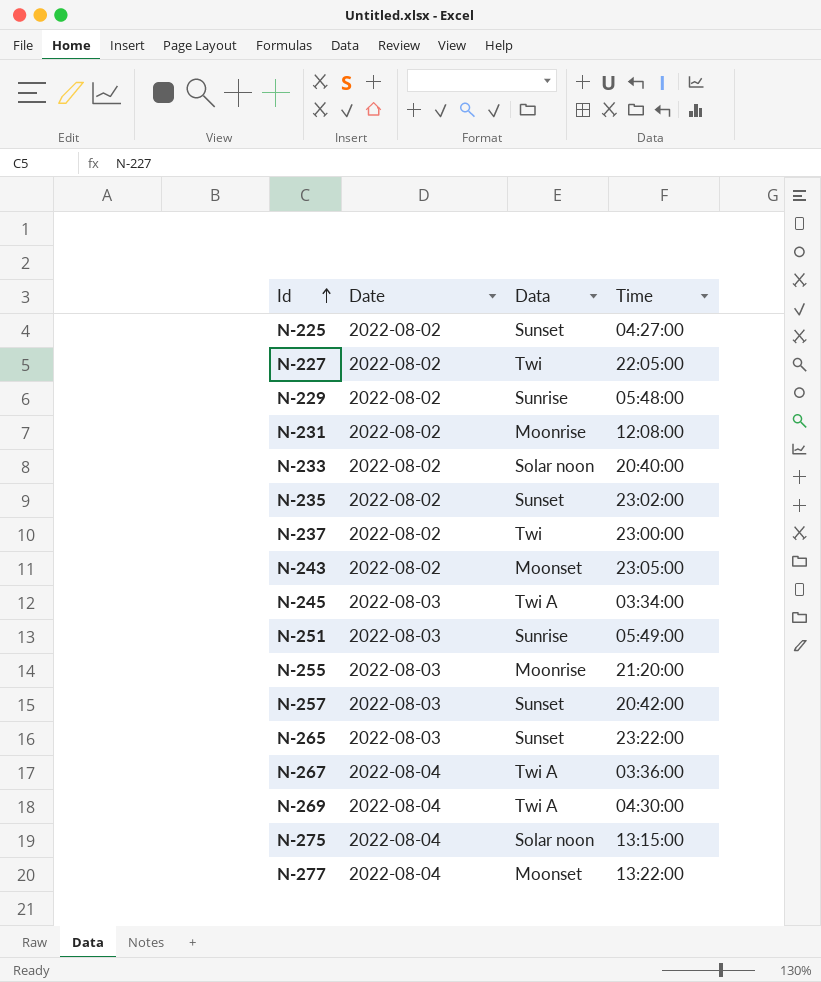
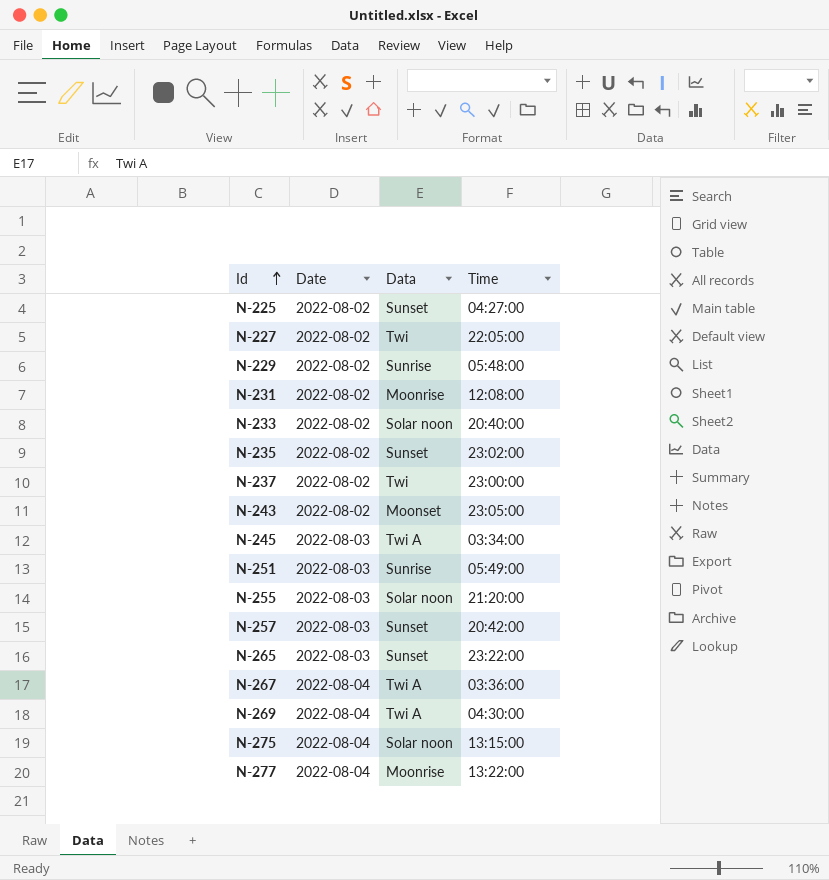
N-255 | Data: Moonrise -> Solar noon
N-277 | Data: Moonset -> Moonrise

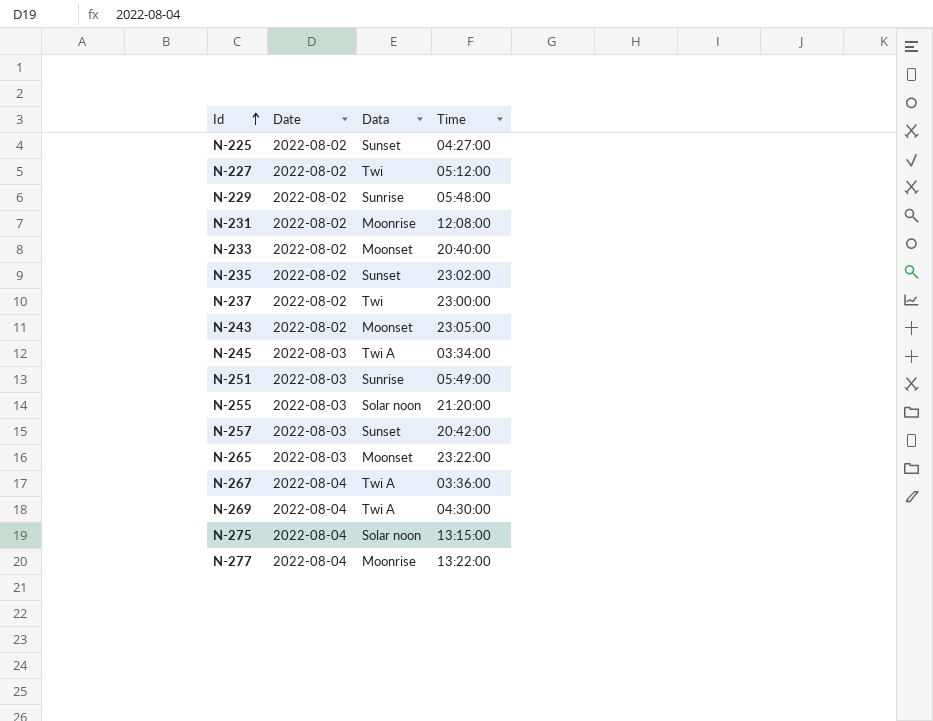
N-227 | Time: 22:05:00 -> 05:12:00
N-233 | Data: Solar noon -> Moonset
N-265 | Data: Sunset -> Moonset

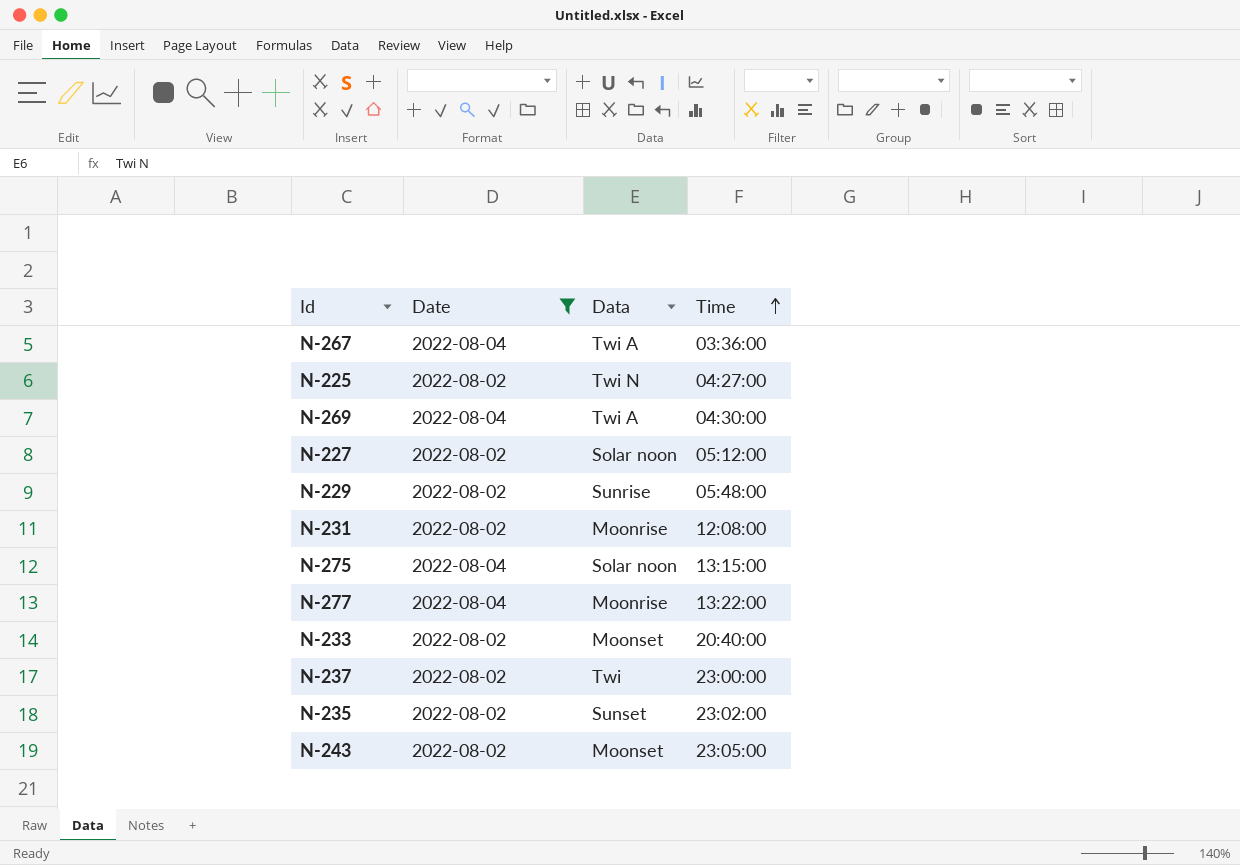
filter: none -> Date != 2022-08-03
row order: Id ascending -> Time ascending
N-225 | Data: Sunset -> Twi N
N-227 | Data: Twi -> Solar noon

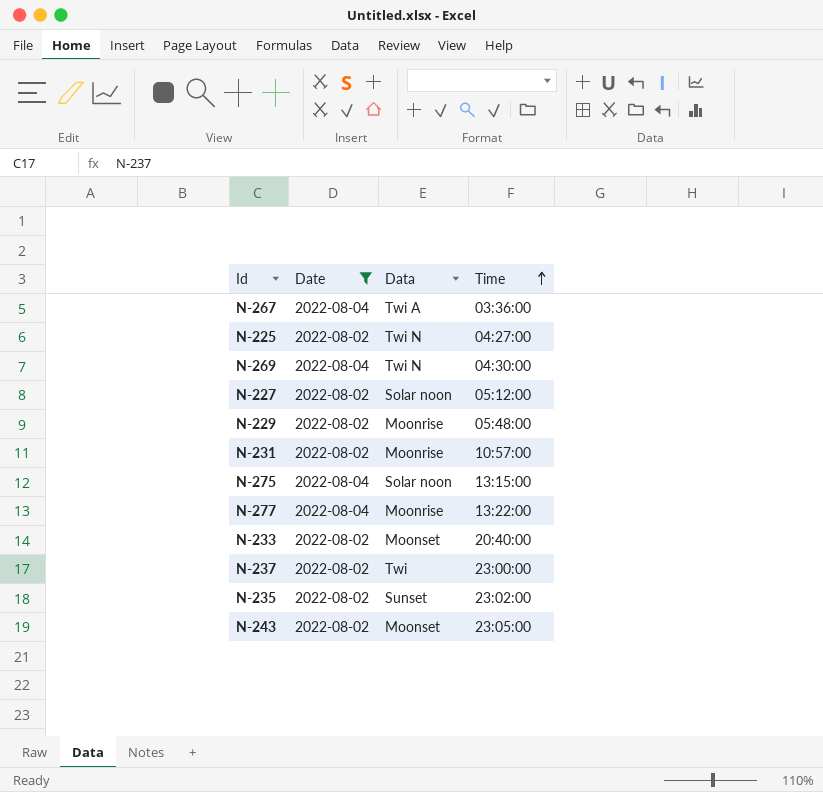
N-269 | Data: Twi A -> Twi N
N-229 | Data: Sunrise -> Moonrise
N-231 | Time: 12:08:00 -> 10:57:00

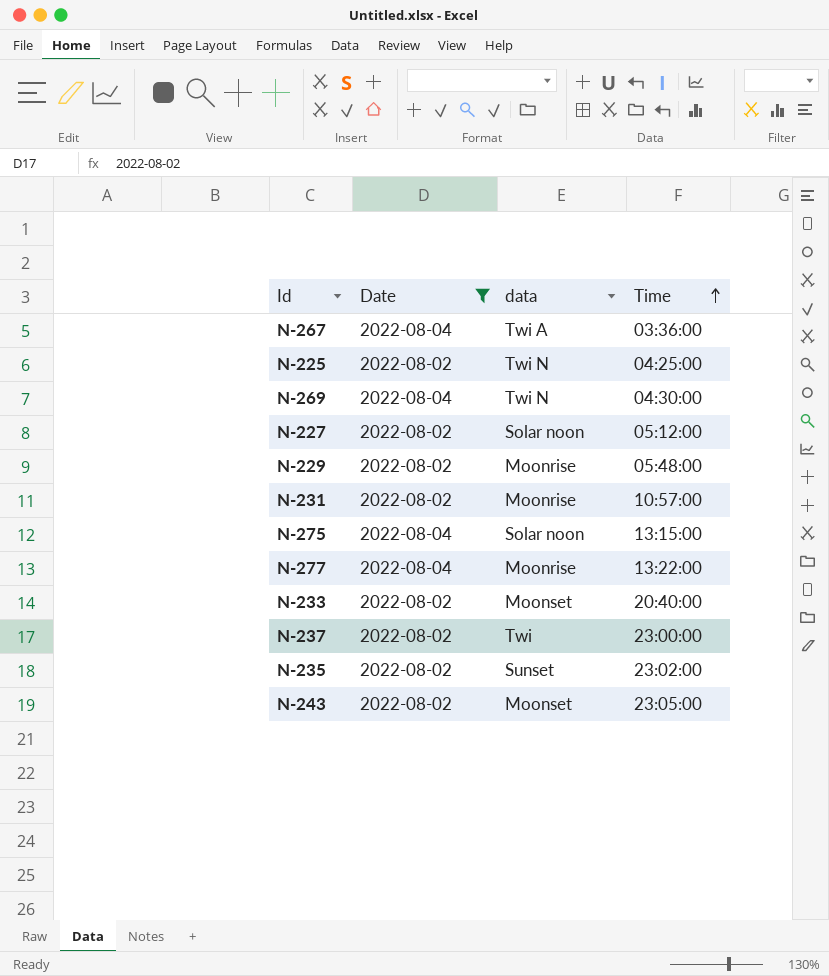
column name: Data -> data
N-225 | Time: 04:27:00 -> 04:25:00

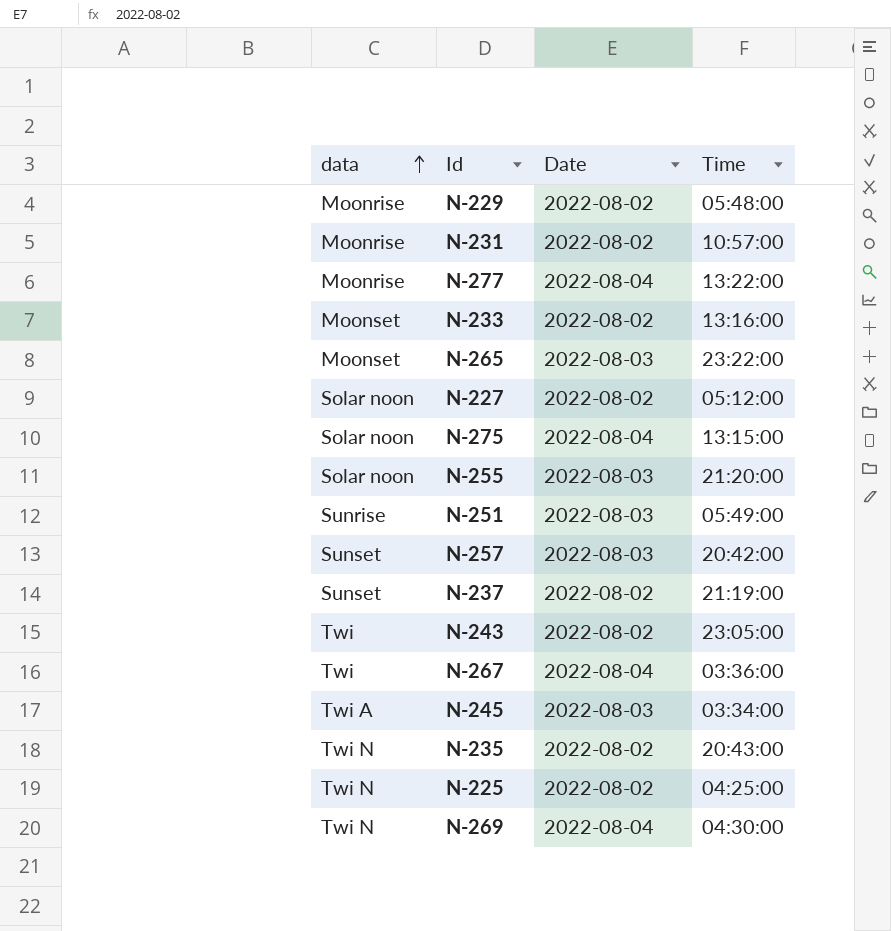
filter: Date != 2022-08-03 -> none
row order: Time ascending -> data ascending
column data | position: 3 -> 1
N-233 | Time: 20:40:00 -> 13:16:00
N-237 | data: Twi -> Sunset
N-237 | Time: 23:00:00 -> 21:19:00
N-243 | data: Moonset -> Twi
N-267 | data: Twi A -> Twi
N-235 | data: Sunset -> Twi N
N-235 | Time: 23:02:00 -> 20:43:00

